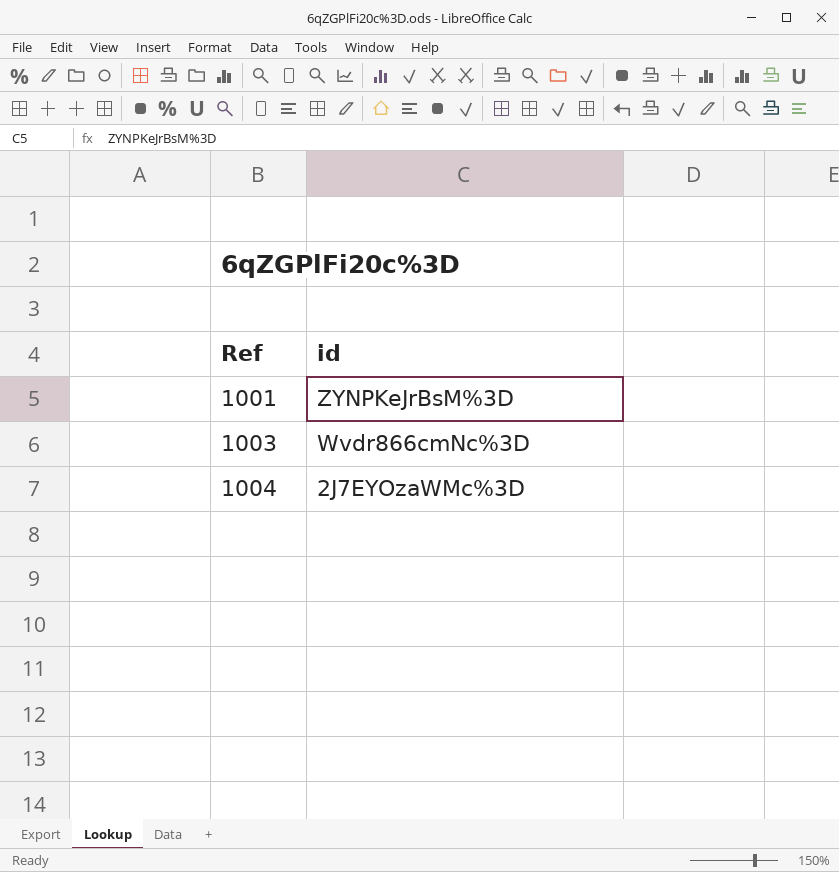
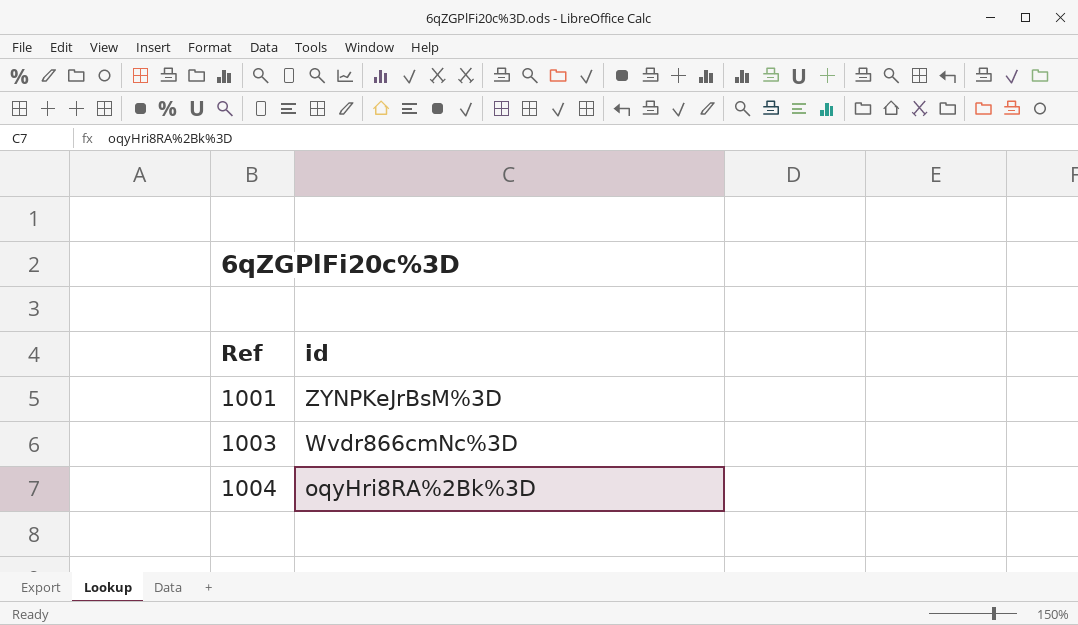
1004 | id: 2J7EYOzaWMc%3D -> oqyHri8RA%2Bk%3D

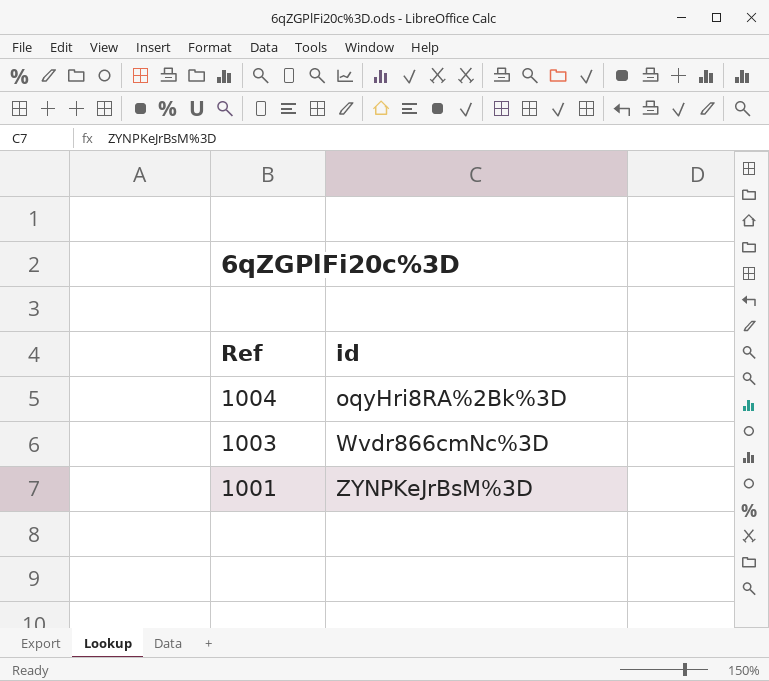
row order: Ref ascending -> Ref descending

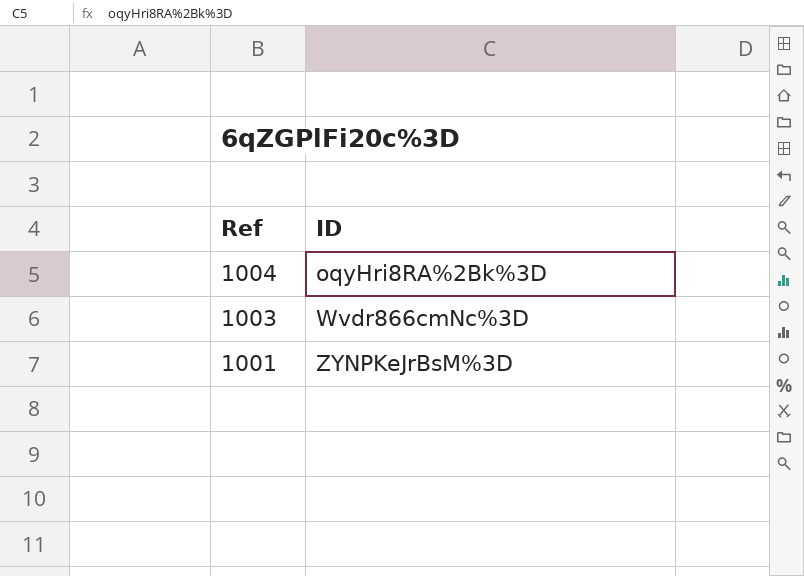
column name: id -> ID

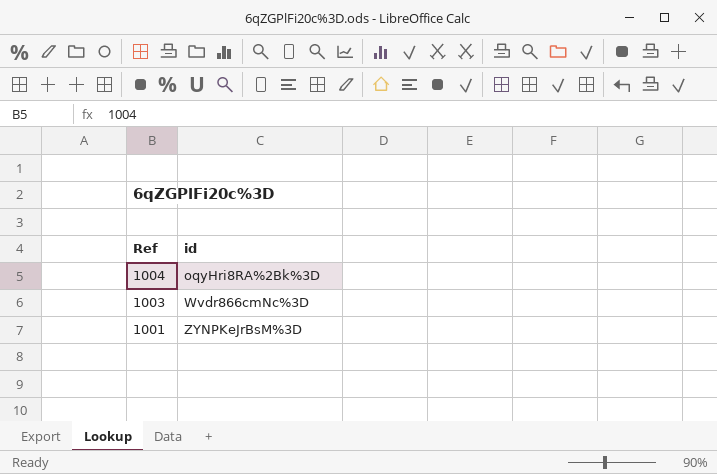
column name: ID -> id

